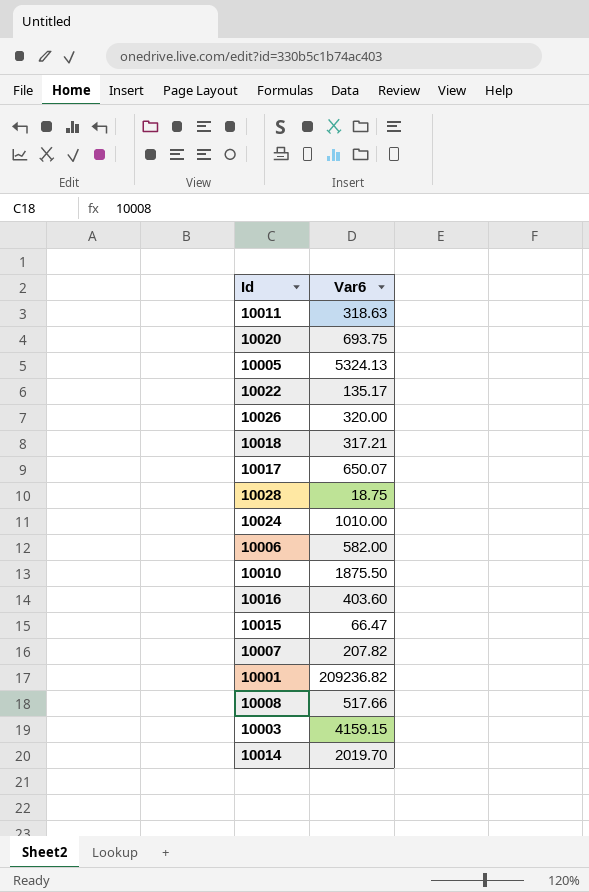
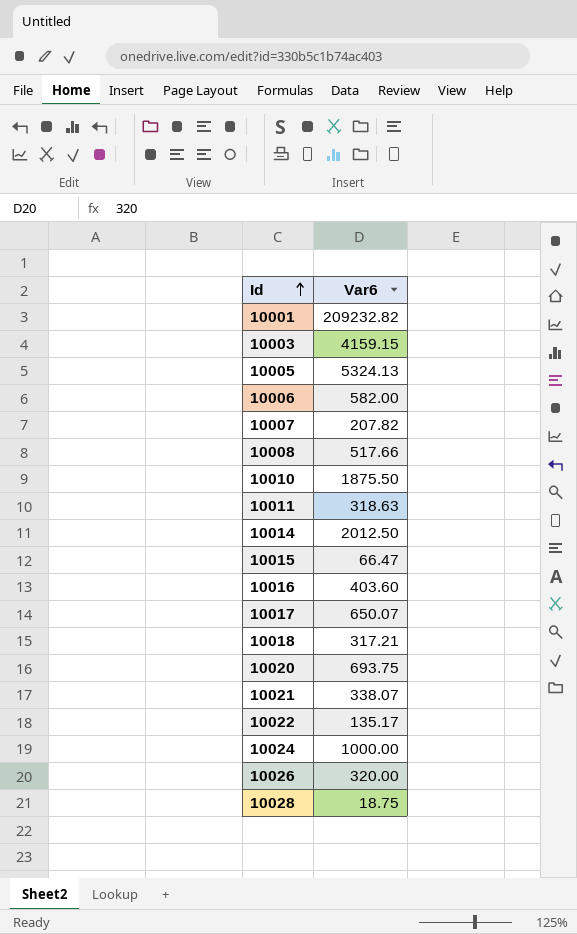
row order: none -> Id ascending
10001 | Var6: 209236.82 -> 209232.82
10014 | Var6: 2019.70 -> 2012.50
row 10021: none -> 338.07
10024 | Var6: 1010.00 -> 1000.00

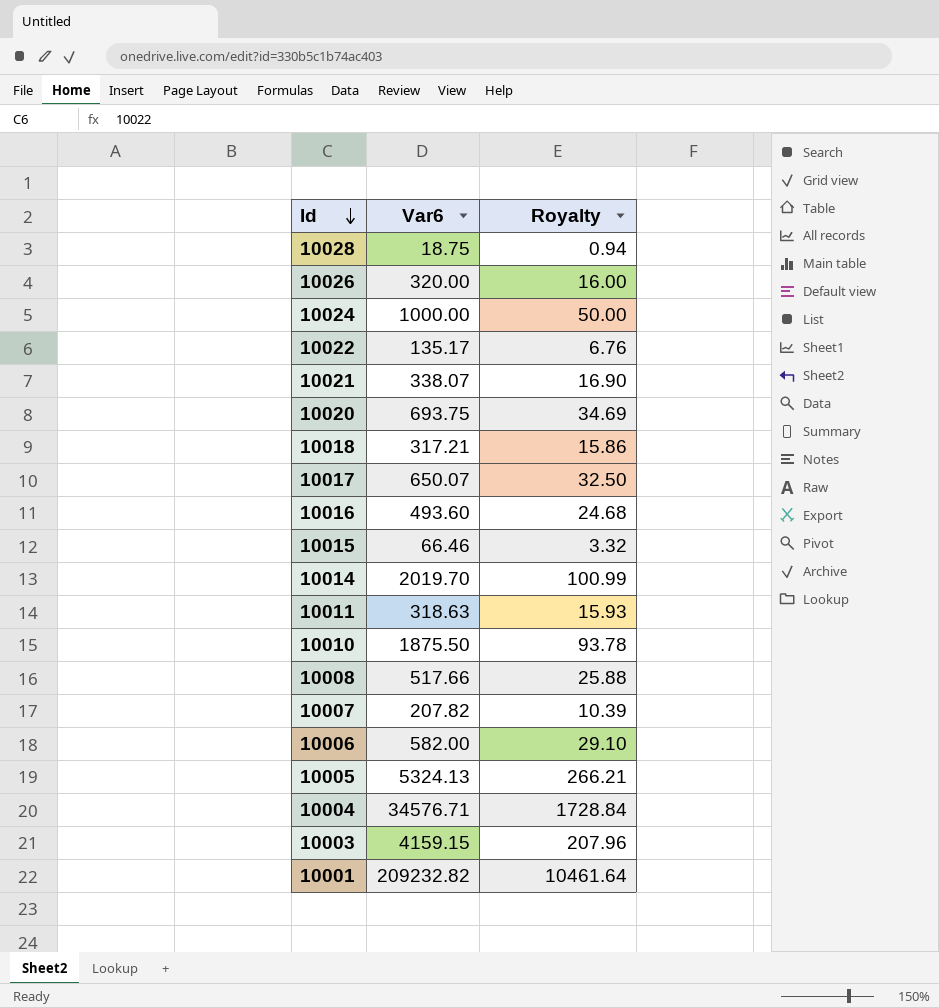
row order: Id ascending -> Id descending
column Royalty | formula: none -> [Var6] * 0.05
10016 | Var6: 403.60 -> 493.60
10015 | Var6: 66.47 -> 66.46
10014 | Var6: 2012.50 -> 2019.70
row 10004: none -> 34576.71 | 1728.84

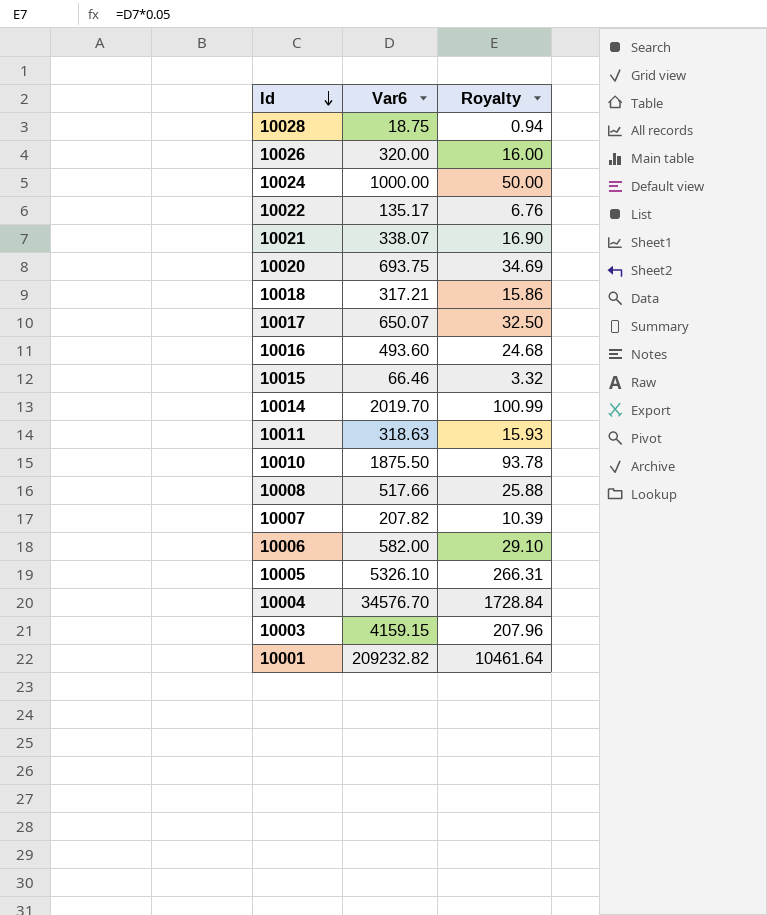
10005 | Var6: 5324.13 -> 5326.10
10005 | Royalty: 266.21 -> 266.31
10004 | Var6: 34576.71 -> 34576.70

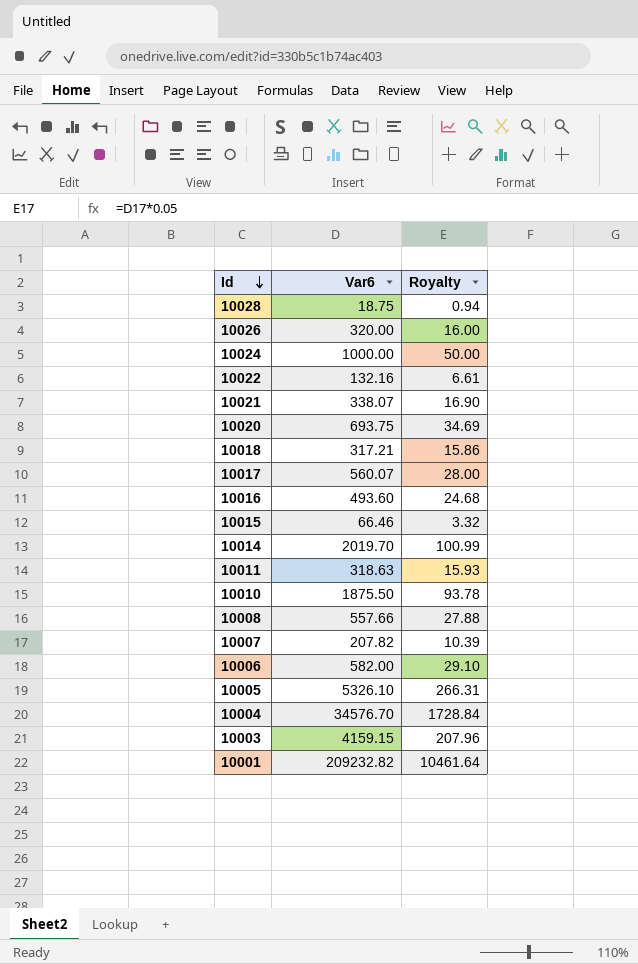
10022 | Var6: 135.17 -> 132.16
10022 | Royalty: 6.76 -> 6.61
10017 | Var6: 650.07 -> 560.07
10017 | Royalty: 32.50 -> 28.00
10008 | Var6: 517.66 -> 557.66
10008 | Royalty: 25.88 -> 27.88

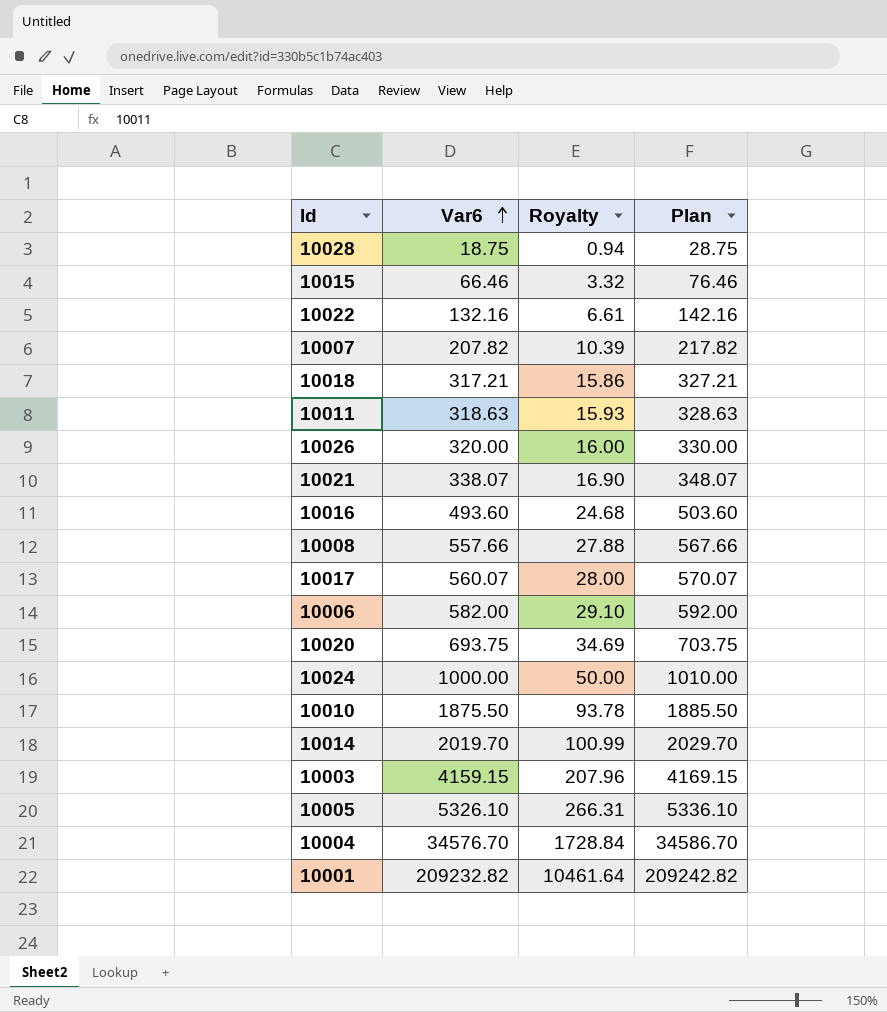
row order: Id descending -> Var6 ascending
column Plan | formula: none -> [Var6] + 10

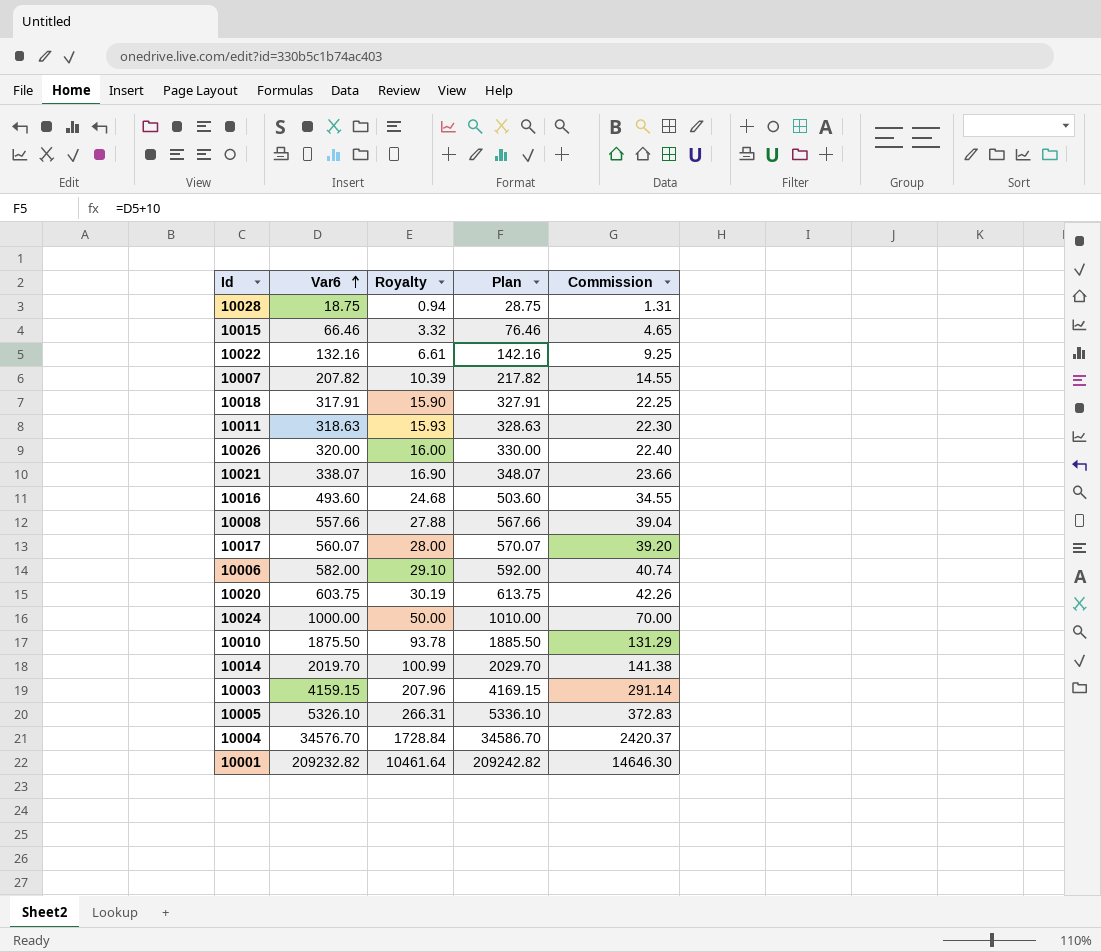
column Commission | formula: none -> [Var6] * 0.07
10018 | Var6: 317.21 -> 317.91
10018 | Royalty: 15.86 -> 15.90
10018 | Plan: 327.21 -> 327.91
10020 | Var6: 693.75 -> 603.75
10020 | Royalty: 34.69 -> 30.19
10020 | Plan: 703.75 -> 613.75

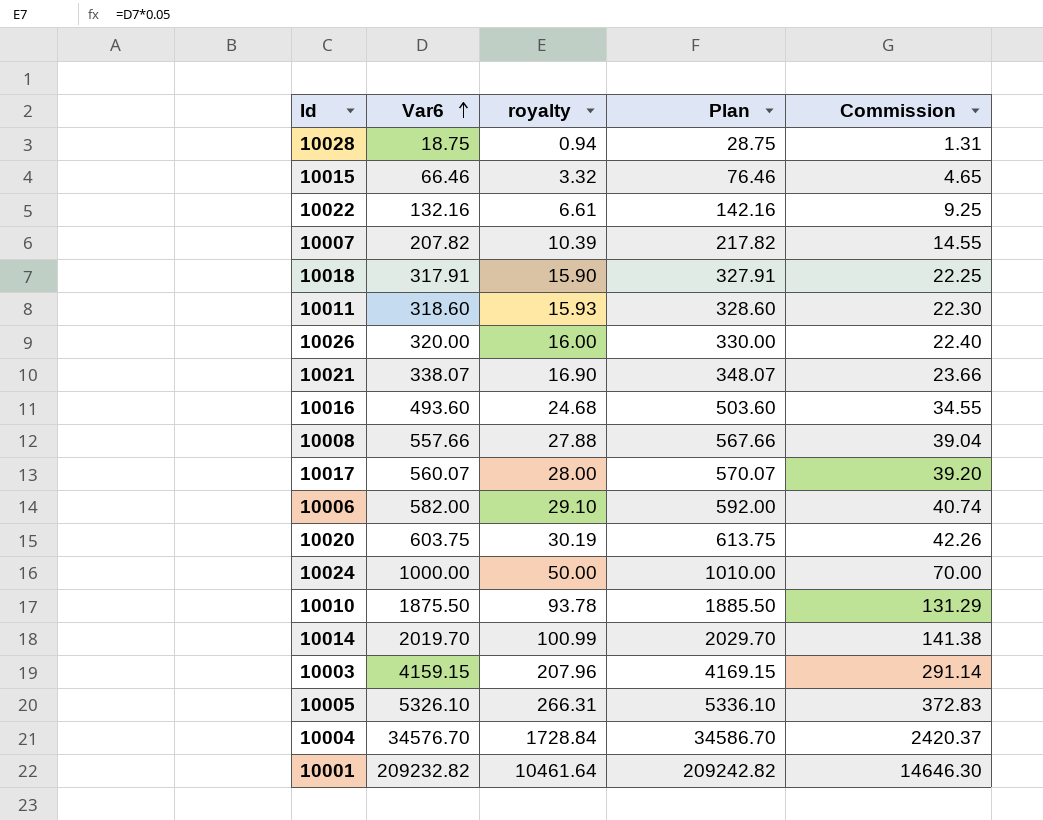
column name: Royalty -> royalty
10011 | Var6: 318.63 -> 318.60
10011 | Plan: 328.63 -> 328.60

